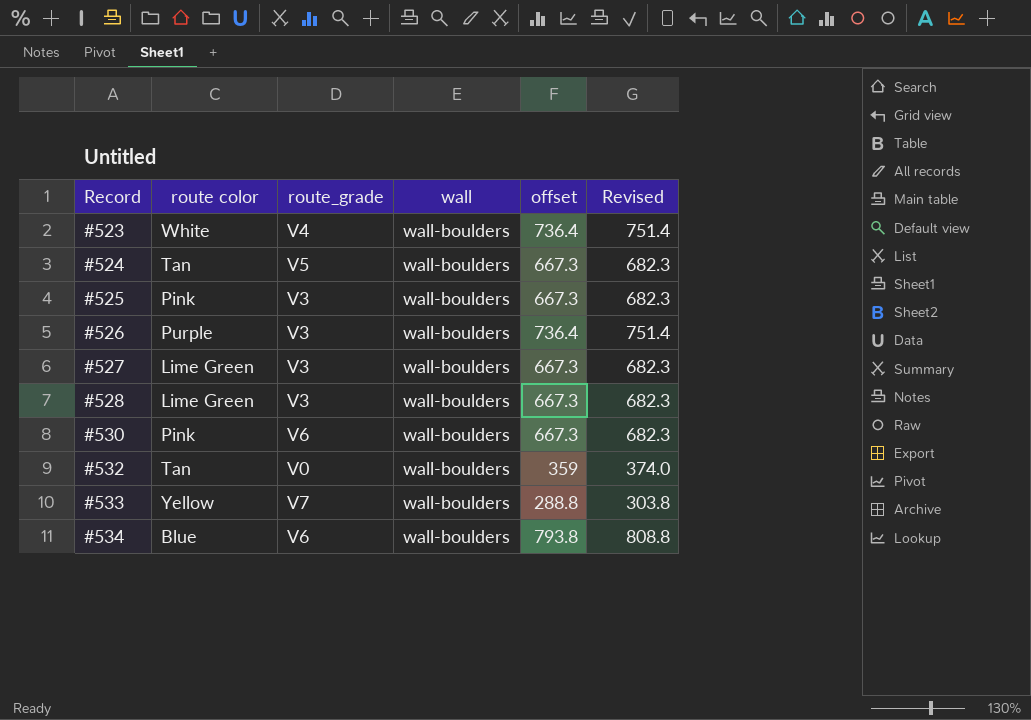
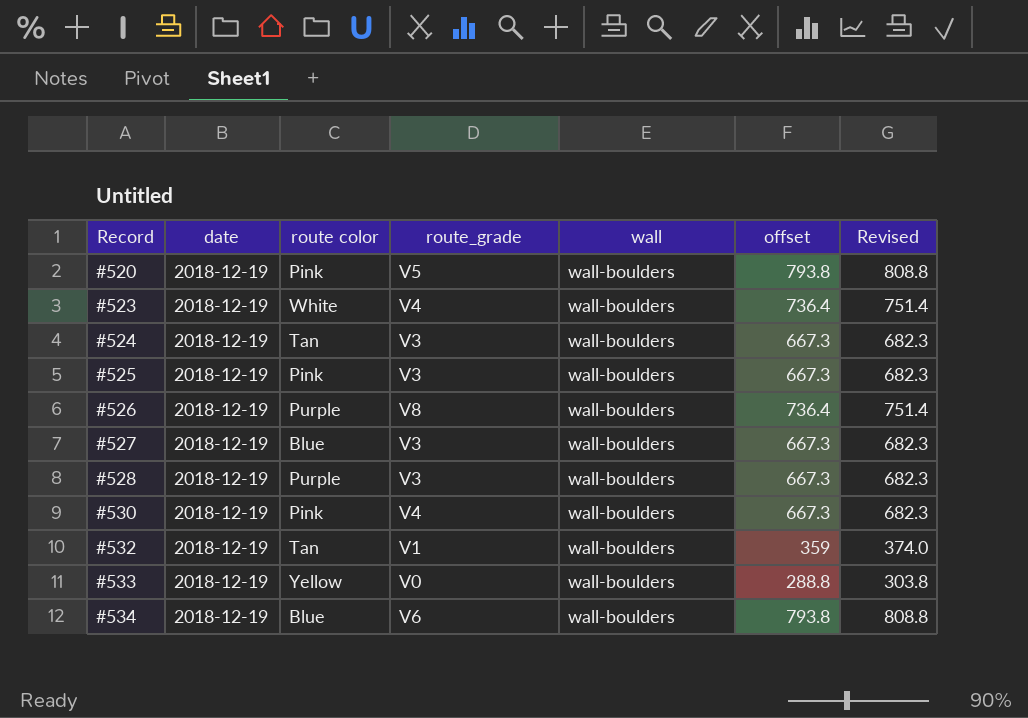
column date | position: none -> 2
row #520: none -> 2018-12-19 | Pink | V5 | wall-boulders | 793.8 | 808.8
#524 | route_grade: V5 -> V3
#526 | route_grade: V3 -> V8
#527 | route color: Lime Green -> Blue
#528 | route color: Lime Green -> Purple
#530 | route_grade: V6 -> V4
#532 | route_grade: V0 -> V1
#533 | route_grade: V7 -> V0

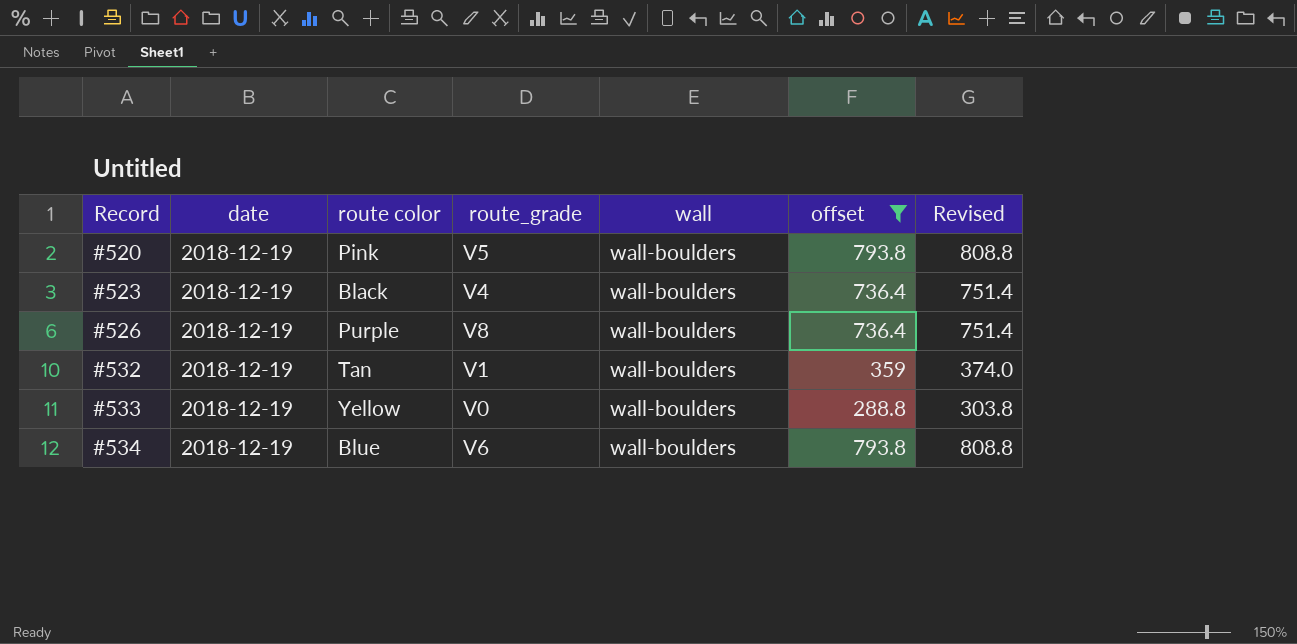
filter: none -> offset != 667.3
#523 | route color: White -> Black

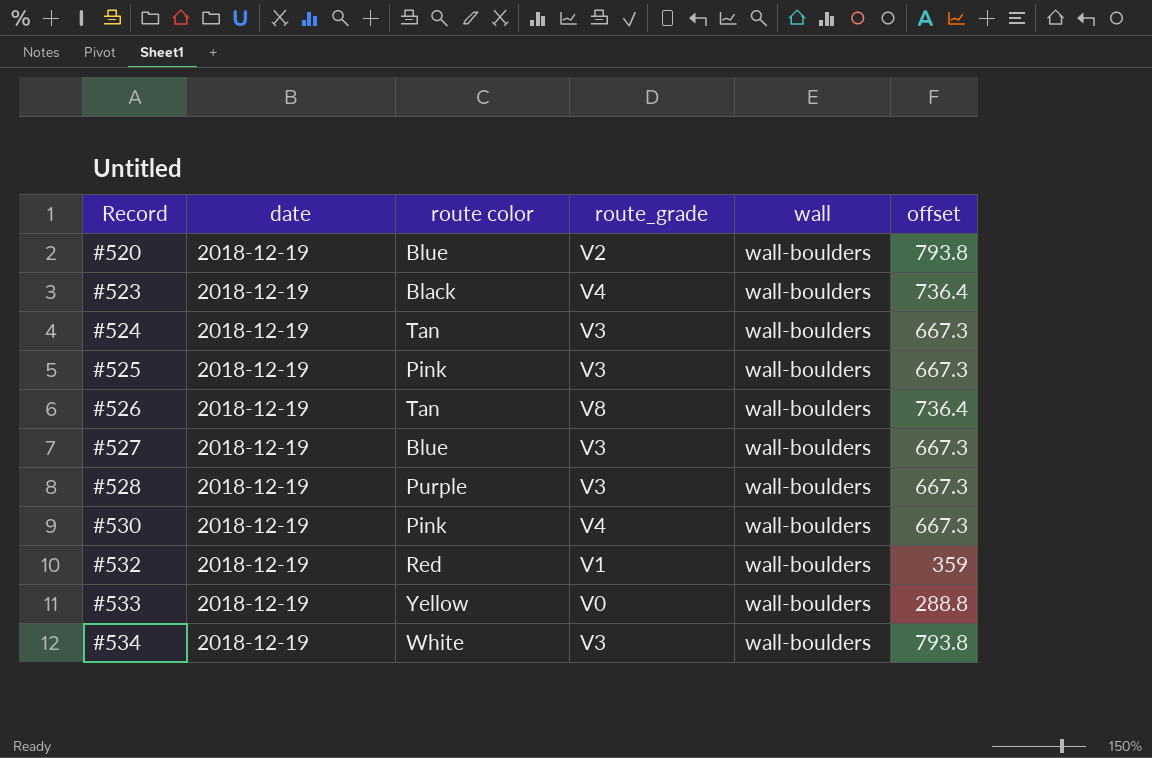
filter: offset != 667.3 -> none
column Revised | formula: [offset] + 15 -> none
#520 | route color: Pink -> Blue
#520 | route_grade: V5 -> V2
#526 | route color: Purple -> Tan
#532 | route color: Tan -> Red
#534 | route color: Blue -> White
#534 | route_grade: V6 -> V3

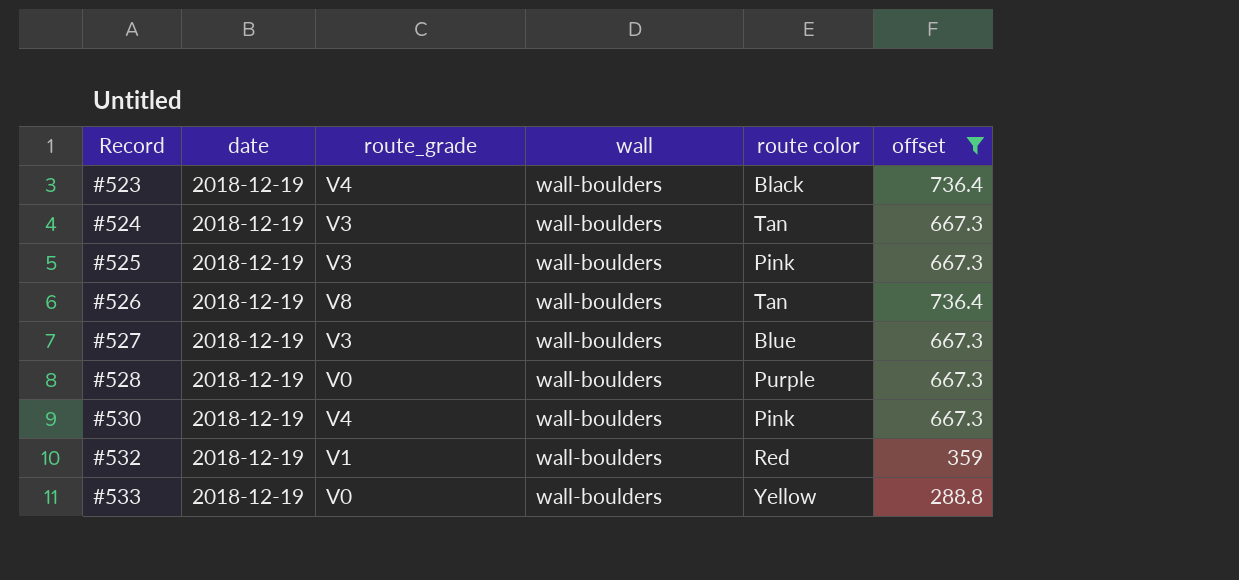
filter: none -> offset != 793.8
column route color | position: 3 -> 5
#528 | route_grade: V3 -> V0

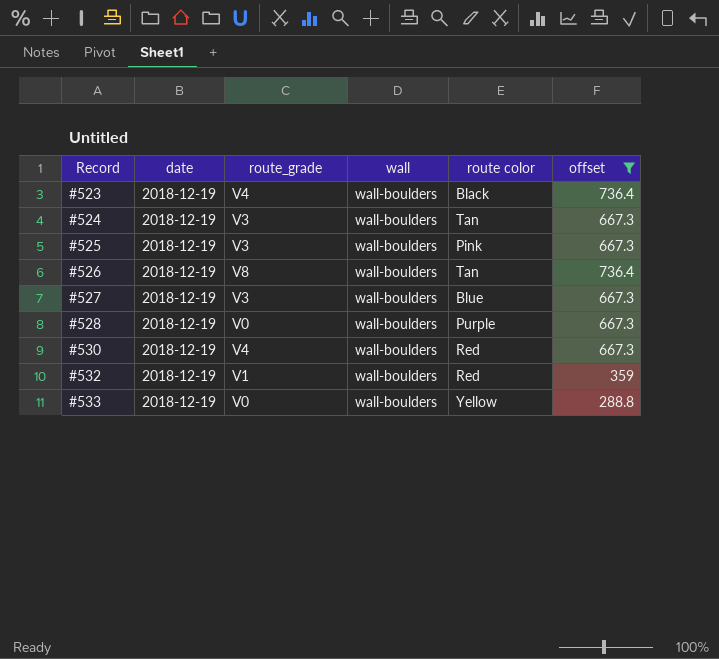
#530 | route color: Pink -> Red

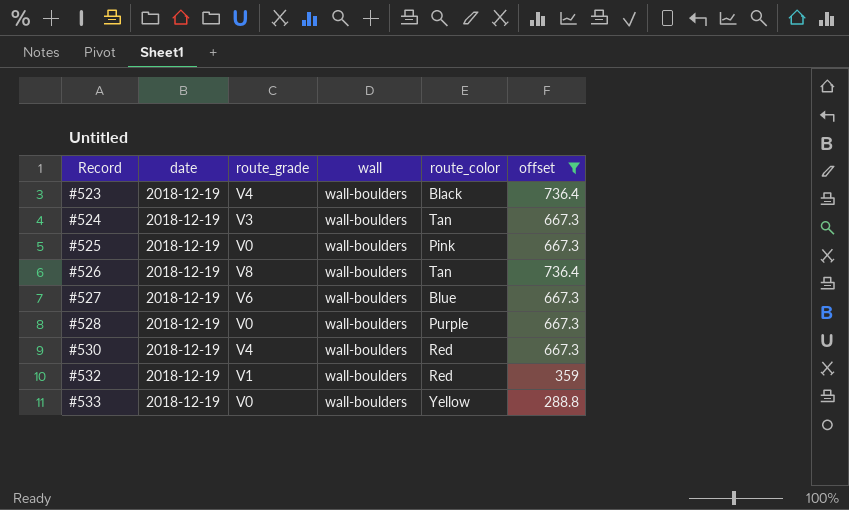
column name: route color -> route_color
#525 | route_grade: V3 -> V0
#527 | route_grade: V3 -> V6

